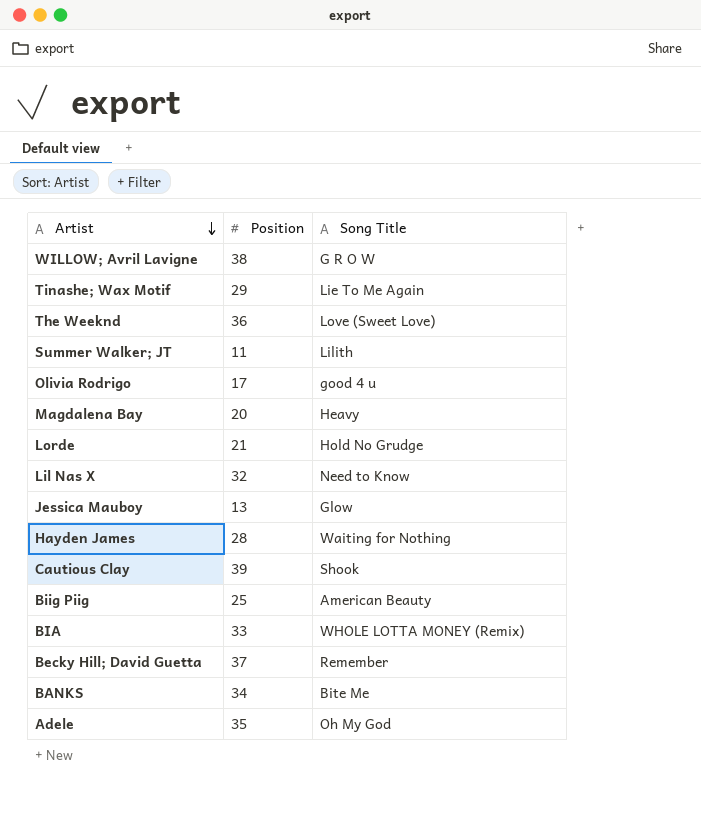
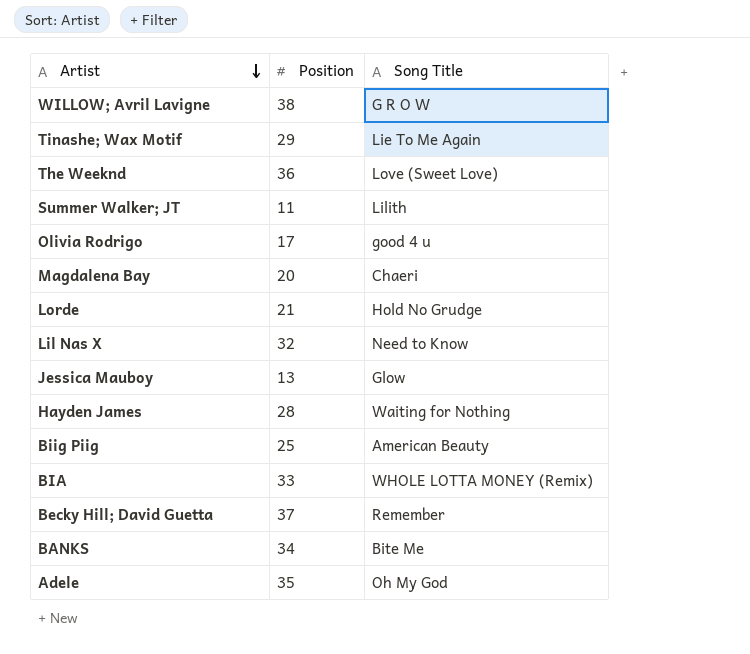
row Cautious Clay: 39 | Shook -> none
Magdalena Bay | Song Title: Heavy -> Chaeri

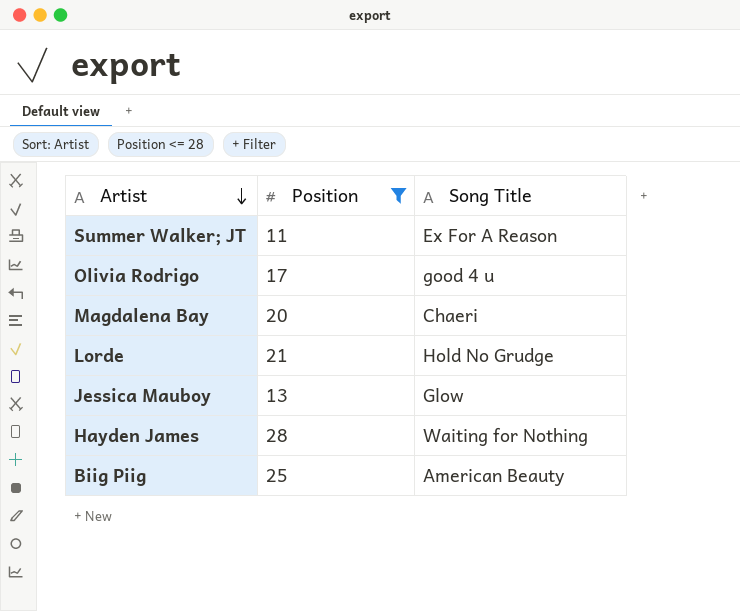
filter: none -> Position <= 28
Summer Walker; JT | Song Title: Lilith -> Ex For A Reason

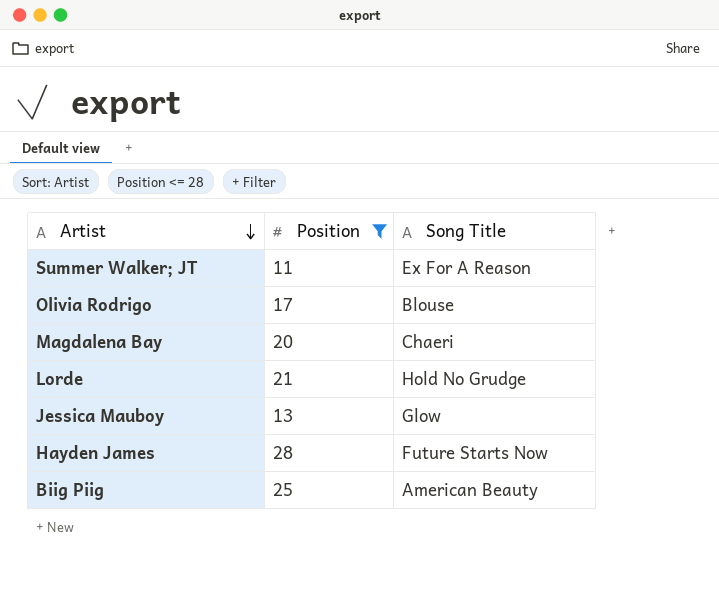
Olivia Rodrigo | Song Title: good 4 u -> Blouse
Hayden James | Song Title: Waiting for Nothing -> Future Starts Now

